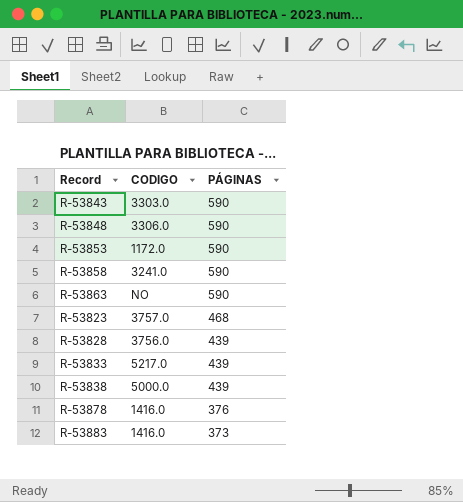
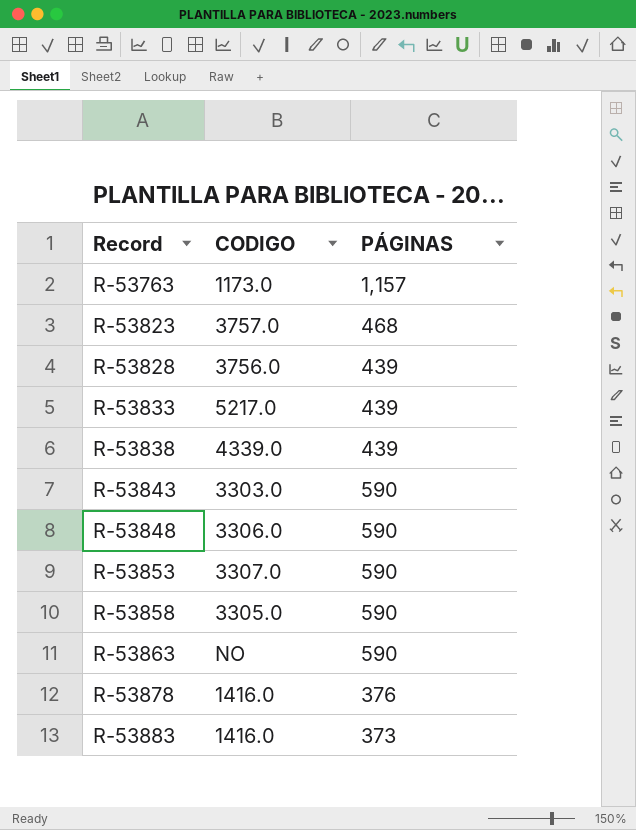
row order: PÁGINAS descending -> Record ascending
row R-53763: none -> 1173.0 | 1,157
R-53838 | CODIGO: 5000.0 -> 4339.0
R-53853 | CODIGO: 1172.0 -> 3307.0
R-53858 | CODIGO: 3241.0 -> 3305.0

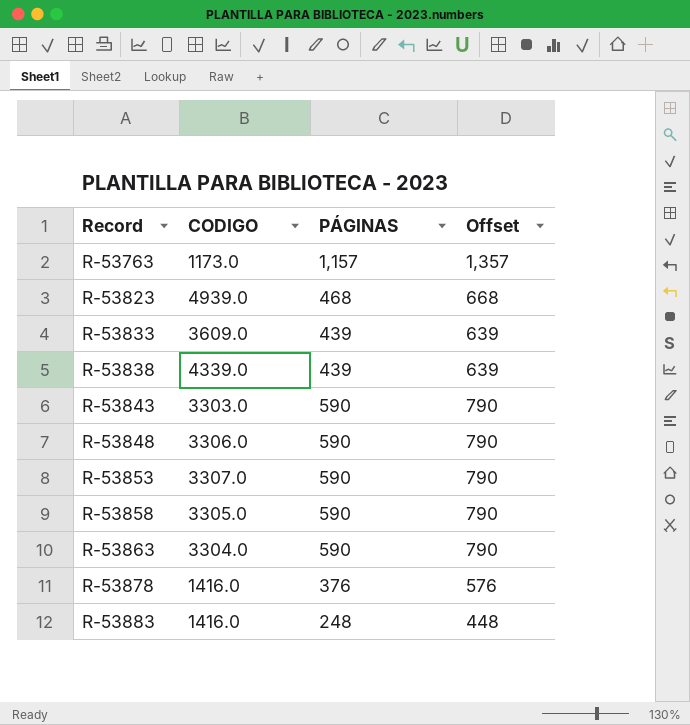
column Offset | formula: none -> [PÁGINAS] + 200
row R-53828: 3756.0 | 439 -> none
R-53823 | CODIGO: 3757.0 -> 4939.0
R-53833 | CODIGO: 5217.0 -> 3609.0
R-53863 | CODIGO: NO -> 3304.0
R-53883 | PÁGINAS: 373 -> 248

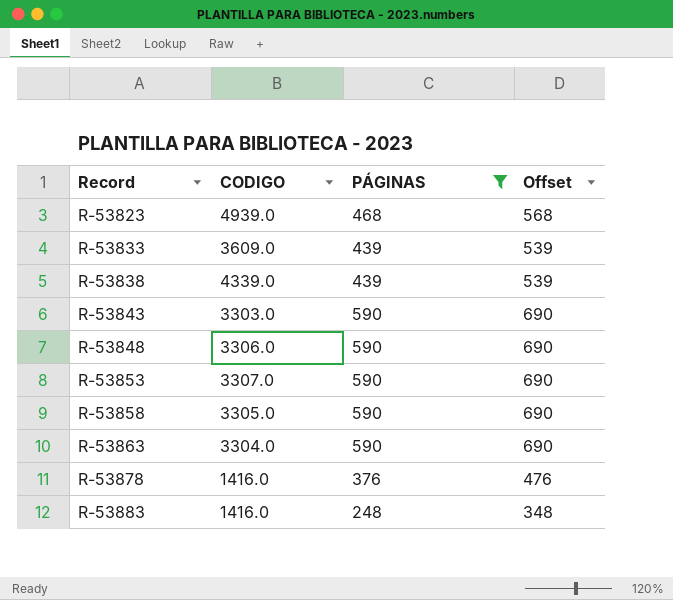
filter: none -> PÁGINAS != 1,157
column Offset | formula: [PÁGINAS] + 200 -> [PÁGINAS] + 100

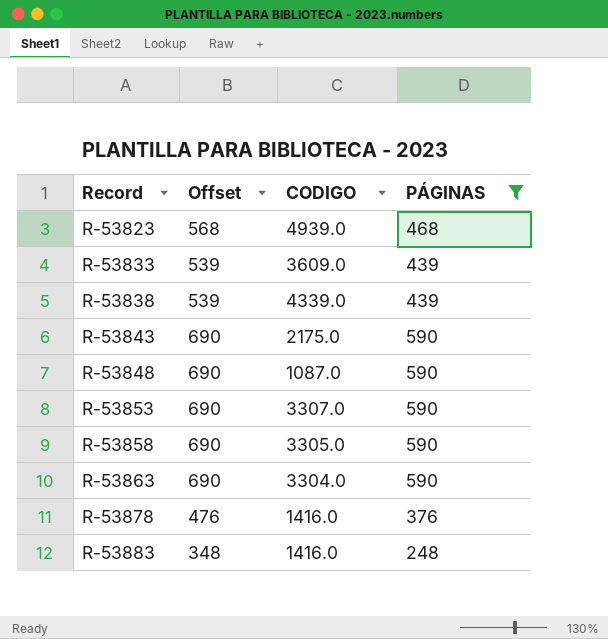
column Offset | position: 4 -> 2
R-53843 | CODIGO: 3303.0 -> 2175.0
R-53848 | CODIGO: 3306.0 -> 1087.0

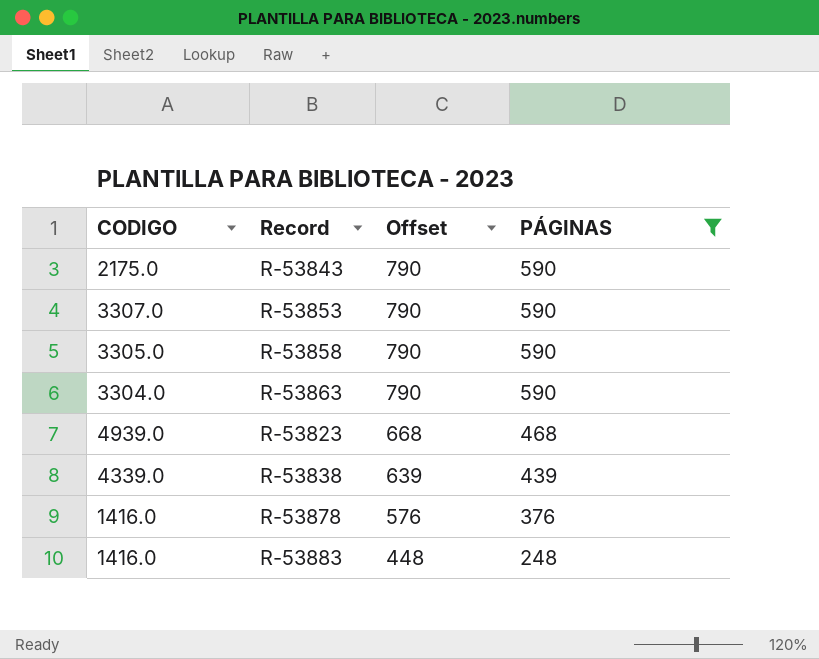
row order: Record ascending -> Offset descending
column CODIGO | position: 3 -> 1
column Offset | formula: [PÁGINAS] + 100 -> [PÁGINAS] + 200
row R-53833: 539 | 3609.0 | 439 -> none
row R-53848: 690 | 1087.0 | 590 -> none

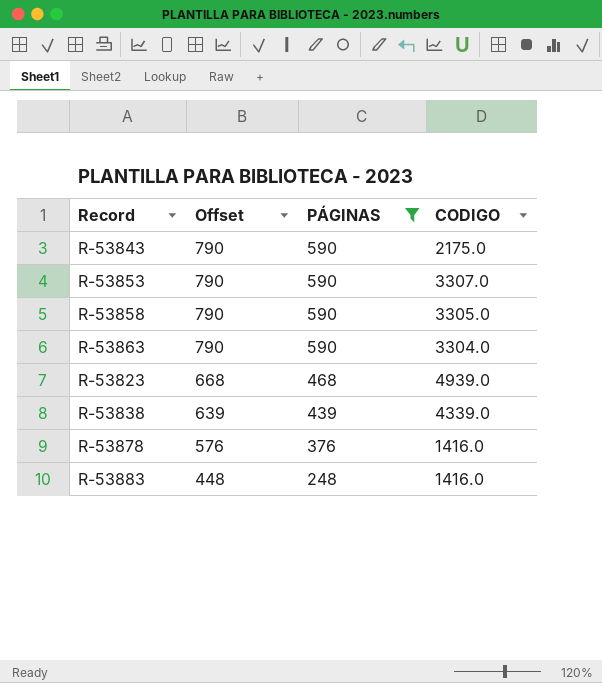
column CODIGO | position: 1 -> 4

